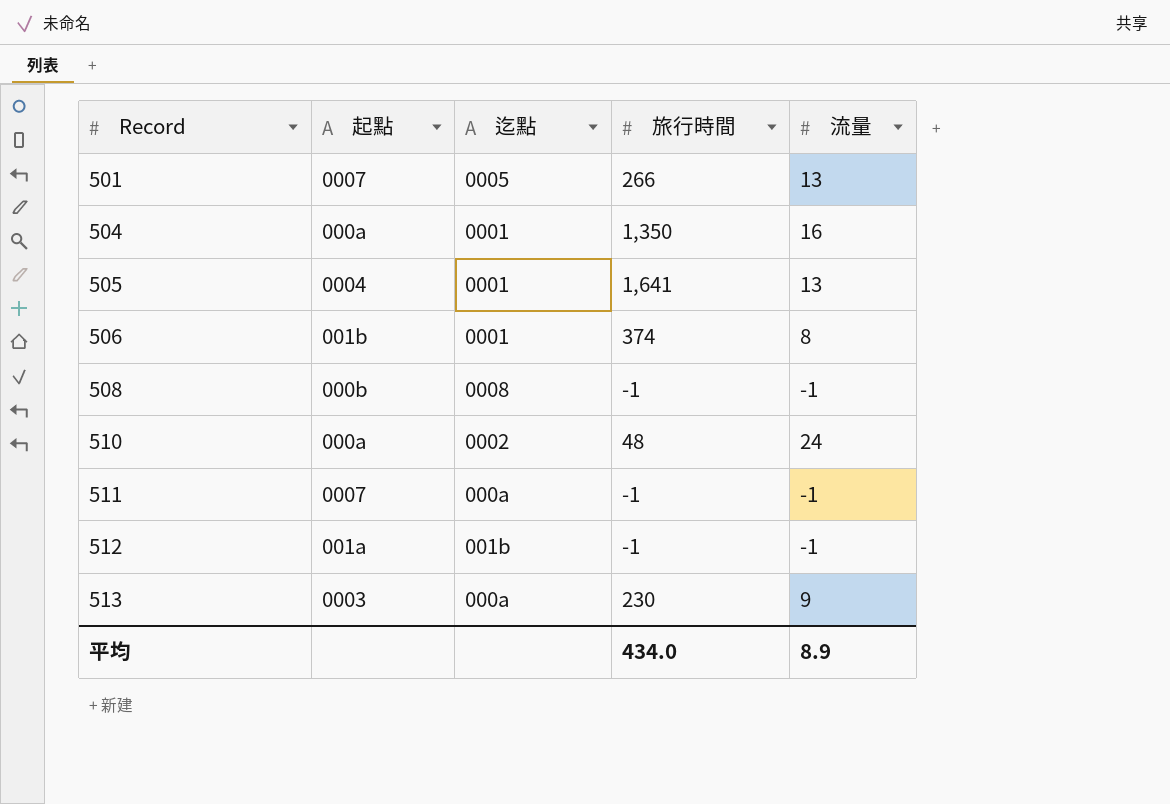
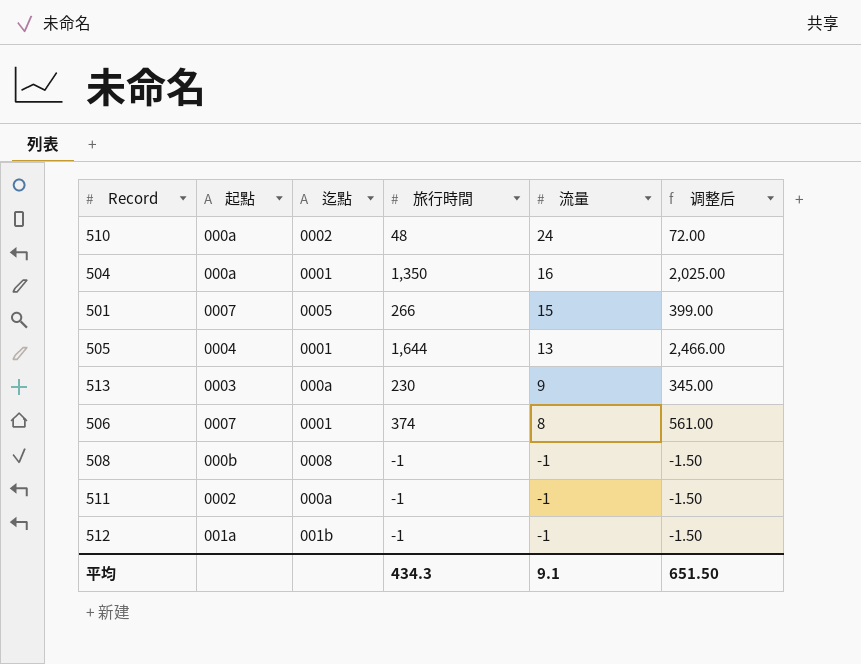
row order: Record ascending -> 流量 descending
column 调整后 | formula: none -> [旅行時間] * 1.5
501 | 流量: 13 -> 15
505 | 旅行時間: 1,641 -> 1,644
506 | 起點: 001b -> 0007
511 | 起點: 0007 -> 0002
平均 | 旅行時間: 434.0 -> 434.3
平均 | 流量: 8.9 -> 9.1

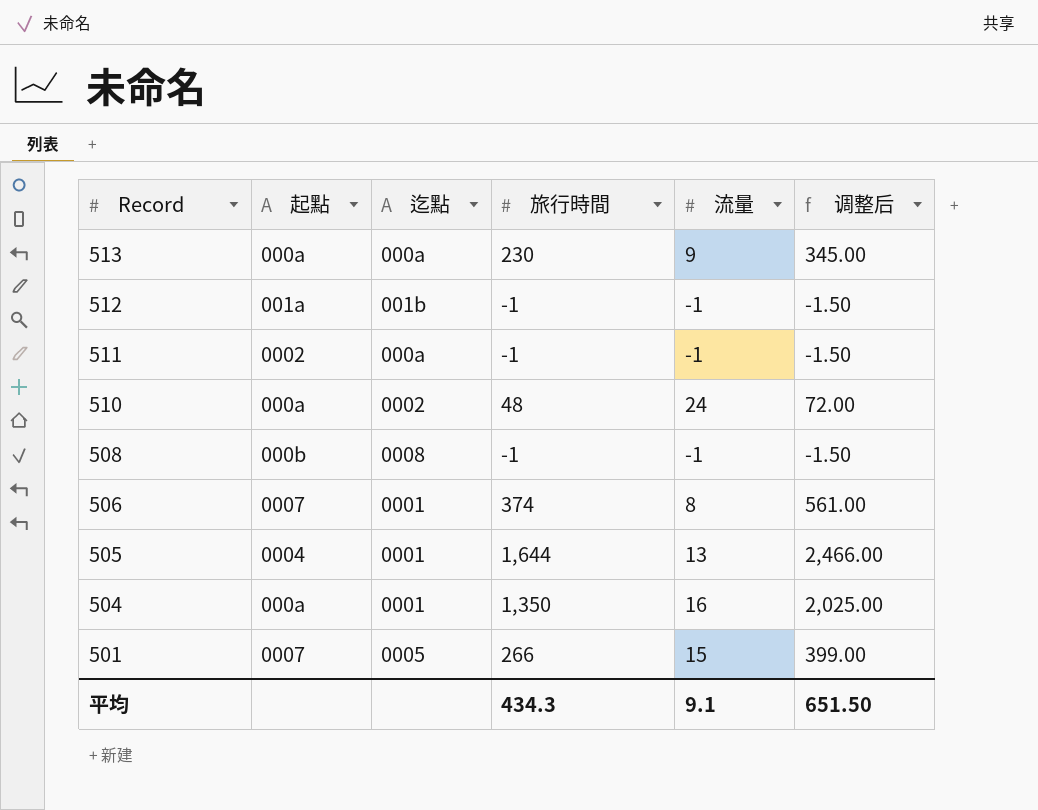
row order: 流量 descending -> Record descending
513 | 起點: 0003 -> 000a

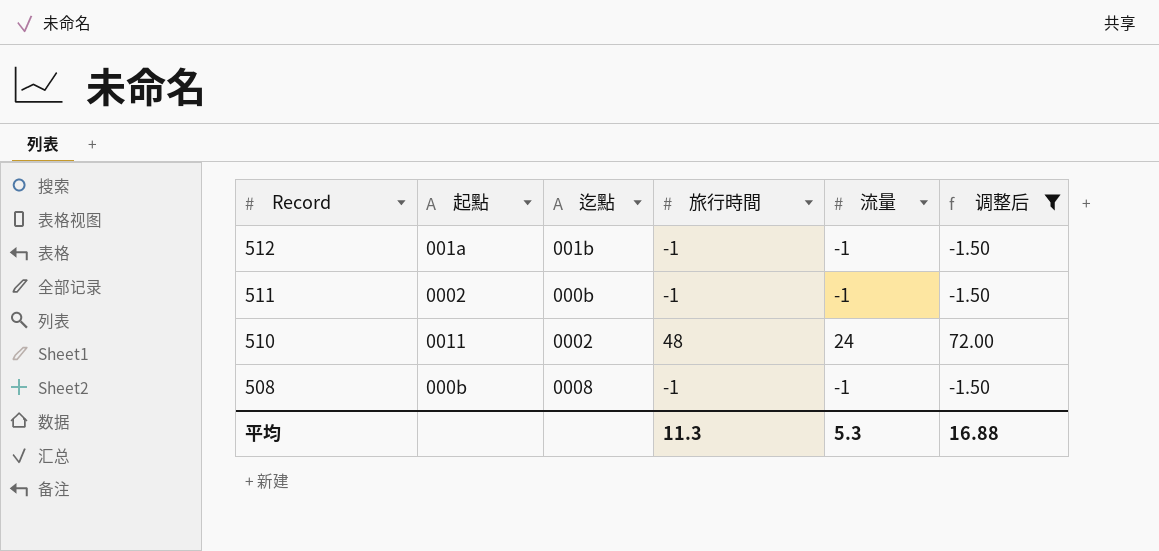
filter: none -> 调整后 <= 72.00
511 | 迄點: 000a -> 000b
510 | 起點: 000a -> 0011
平均 | 旅行時間: 434.3 -> 11.3
平均 | 流量: 9.1 -> 5.3
平均 | 调整后: 651.50 -> 16.88

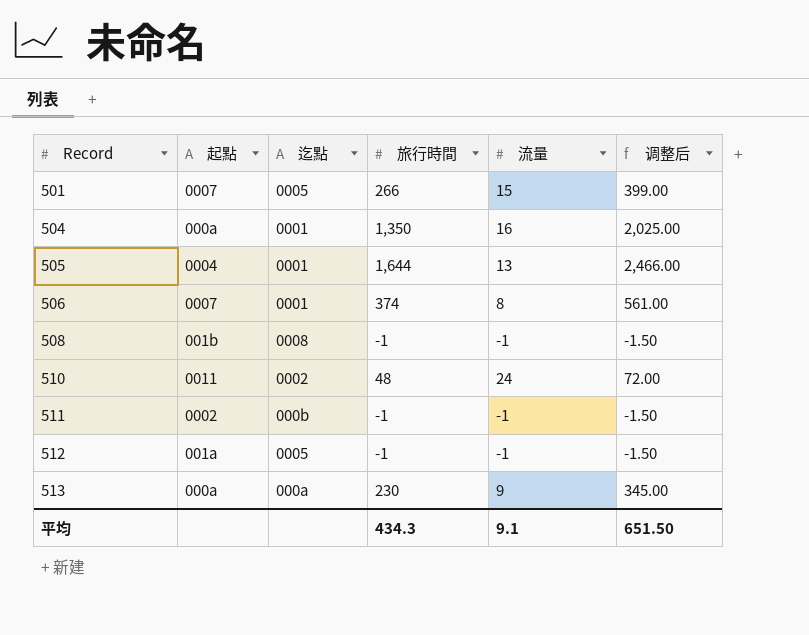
filter: 调整后 <= 72.00 -> none
row order: Record descending -> Record ascending
508 | 起點: 000b -> 001b
512 | 迄點: 001b -> 0005
平均 | 旅行時間: 11.3 -> 434.3
平均 | 流量: 5.3 -> 9.1
平均 | 调整后: 16.88 -> 651.50

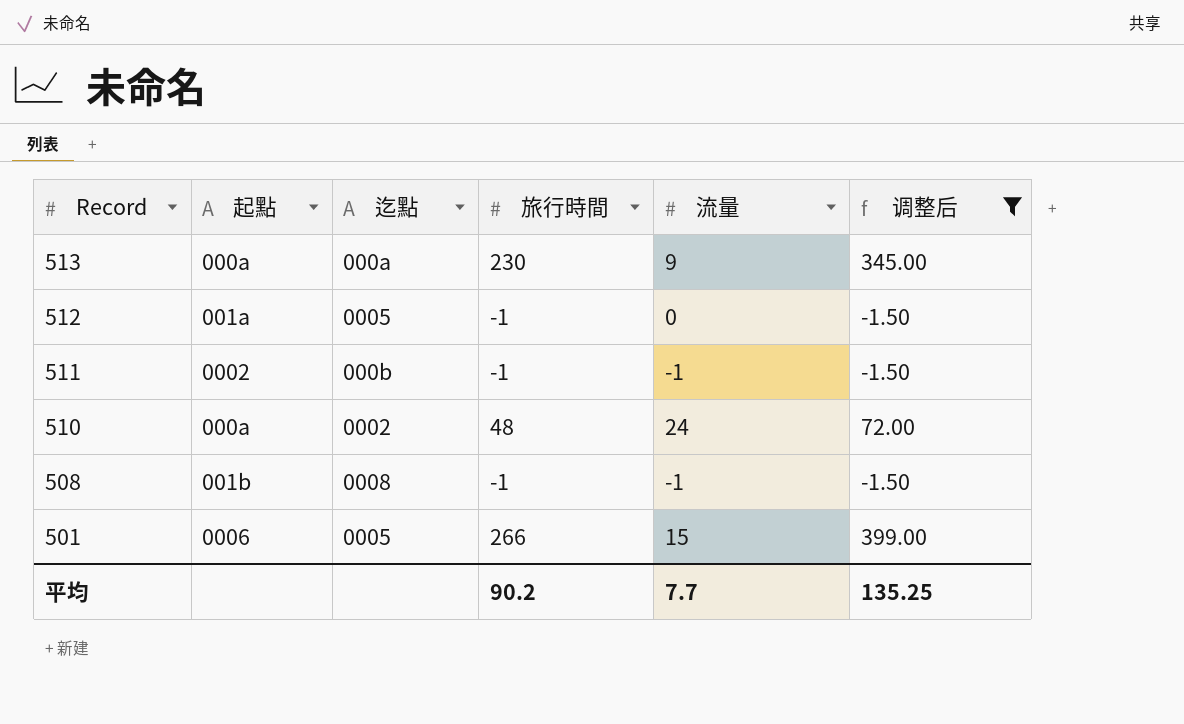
filter: none -> 调整后 <= 399.00
row order: Record ascending -> Record descending
512 | 流量: -1 -> 0
510 | 起點: 0011 -> 000a
501 | 起點: 0007 -> 0006
平均 | 旅行時間: 434.3 -> 90.2
平均 | 流量: 9.1 -> 7.7
平均 | 调整后: 651.50 -> 135.25

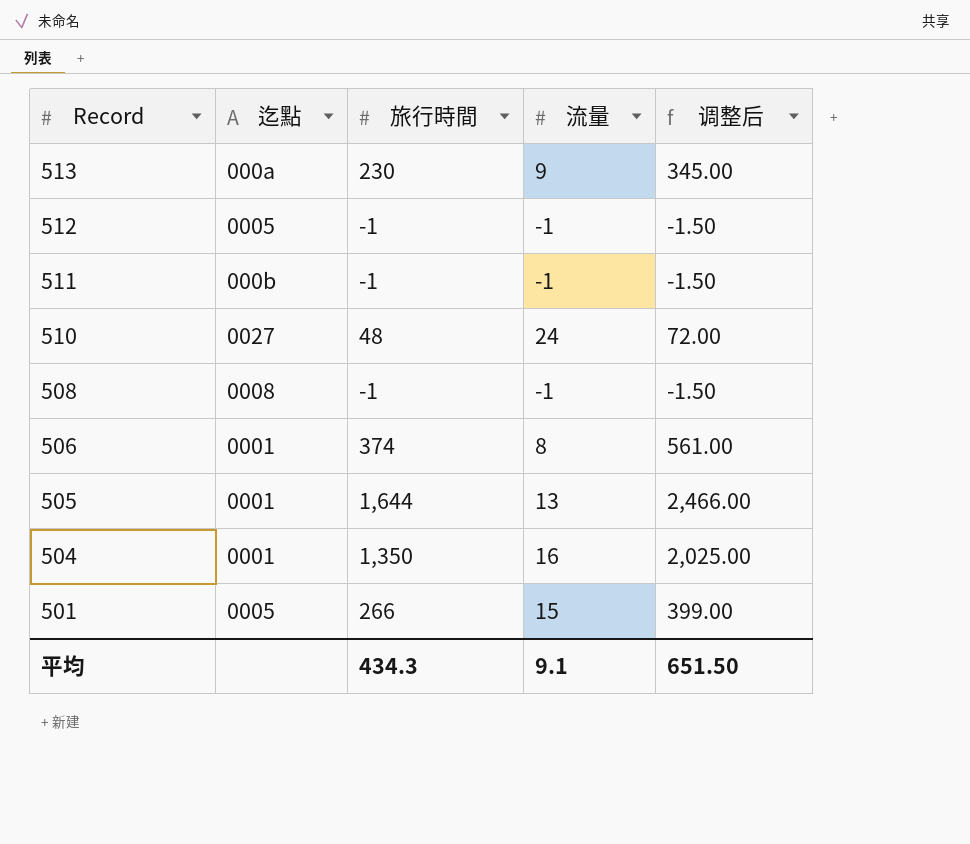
filter: 调整后 <= 399.00 -> none
column 起點 | position: 2 -> none
512 | 流量: 0 -> -1
510 | 迄點: 0002 -> 0027
平均 | 旅行時間: 90.2 -> 434.3
平均 | 流量: 7.7 -> 9.1
平均 | 调整后: 135.25 -> 651.50

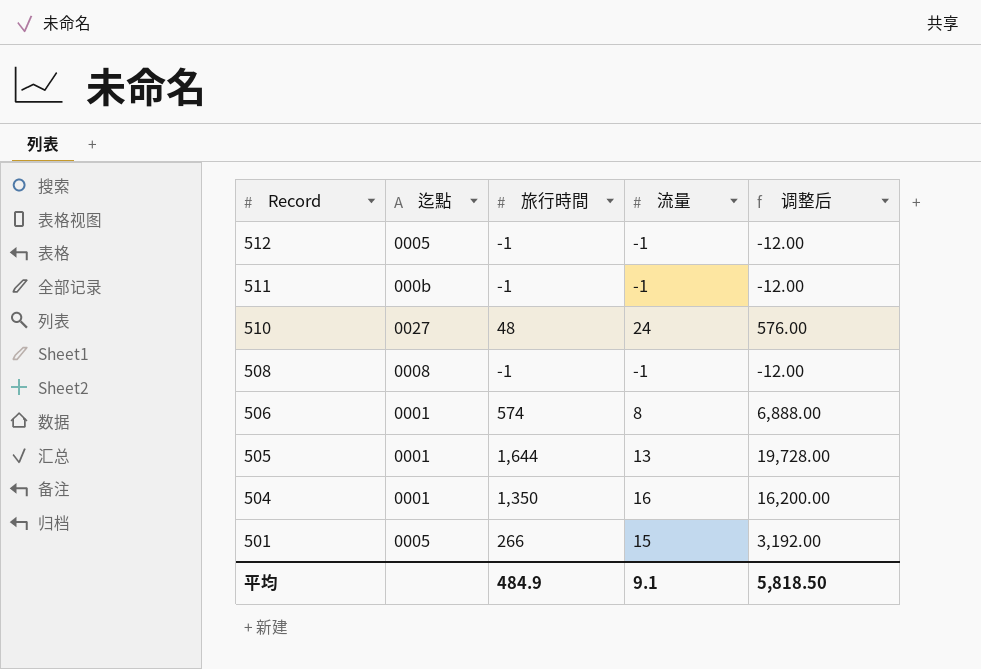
column 调整后 | formula: [旅行時間] * 1.5 -> [旅行時間] * 12
row 513: 000a | 230 | 9 | 345.00 -> none
506 | 旅行時間: 374 -> 574
平均 | 旅行時間: 434.3 -> 484.9
平均 | 调整后: 651.50 -> 5,818.50

